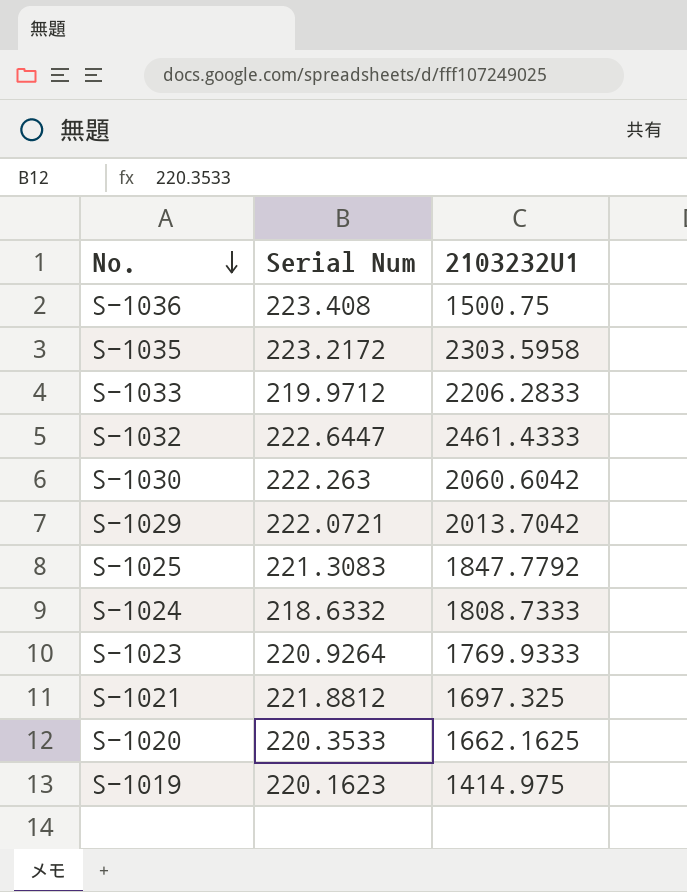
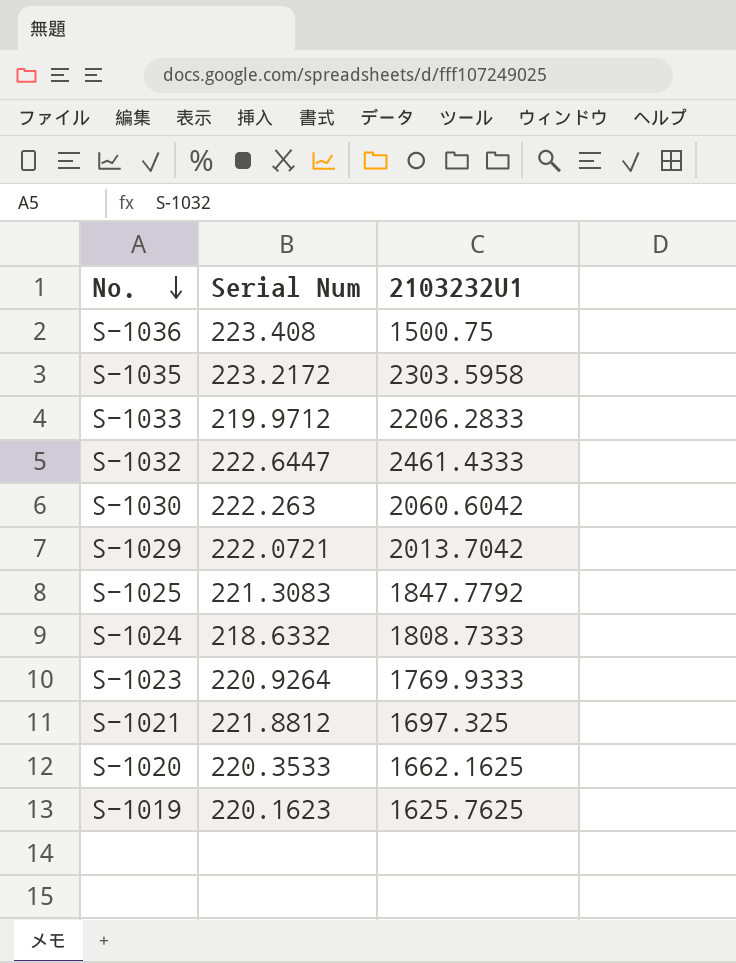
S-1019 | 2103232U1: 1414.975 -> 1625.7625

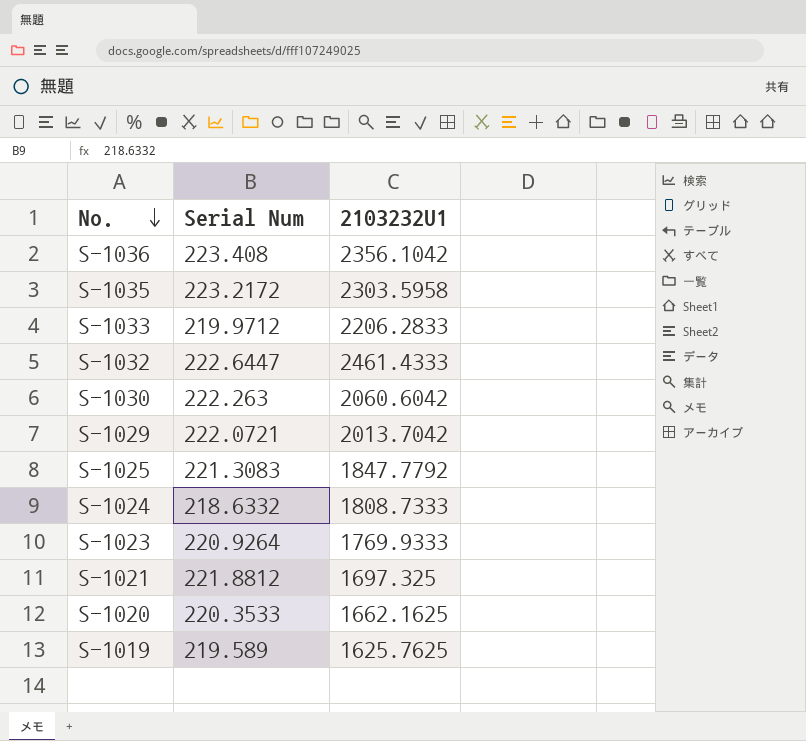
S-1036 | 2103232U1: 1500.75 -> 2356.1042
S-1019 | Serial Num: 220.1623 -> 219.589

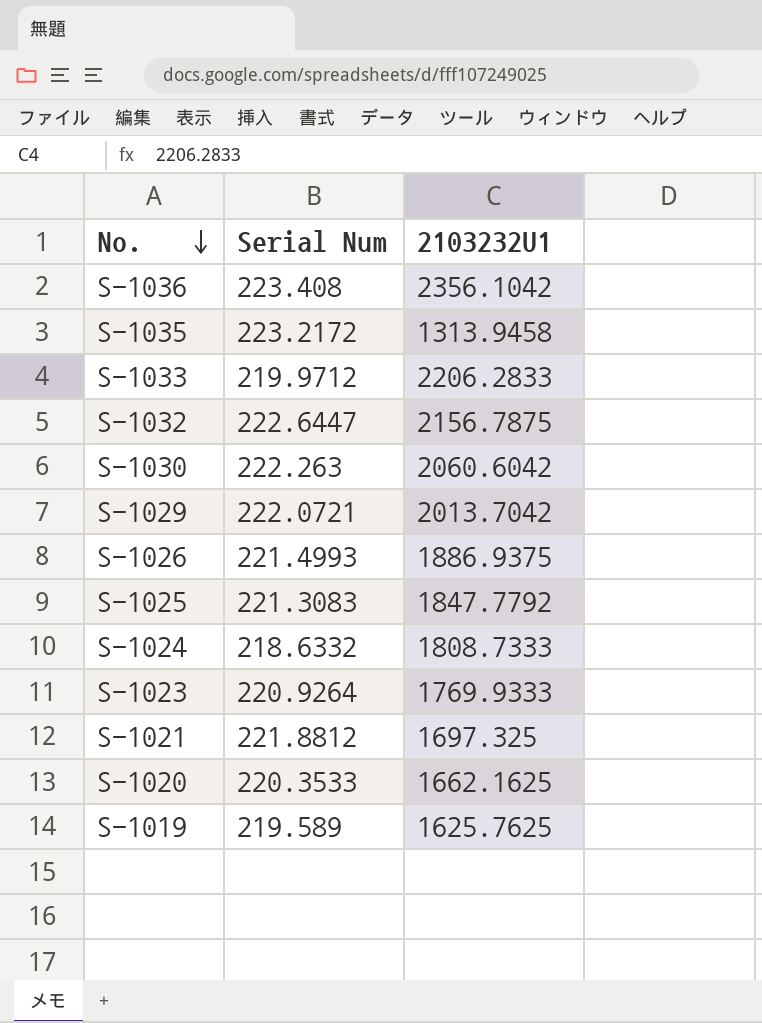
S-1035 | 2103232U1: 2303.5958 -> 1313.9458
S-1032 | 2103232U1: 2461.4333 -> 2156.7875
row S-1026: none -> 221.4993 | 1886.9375

